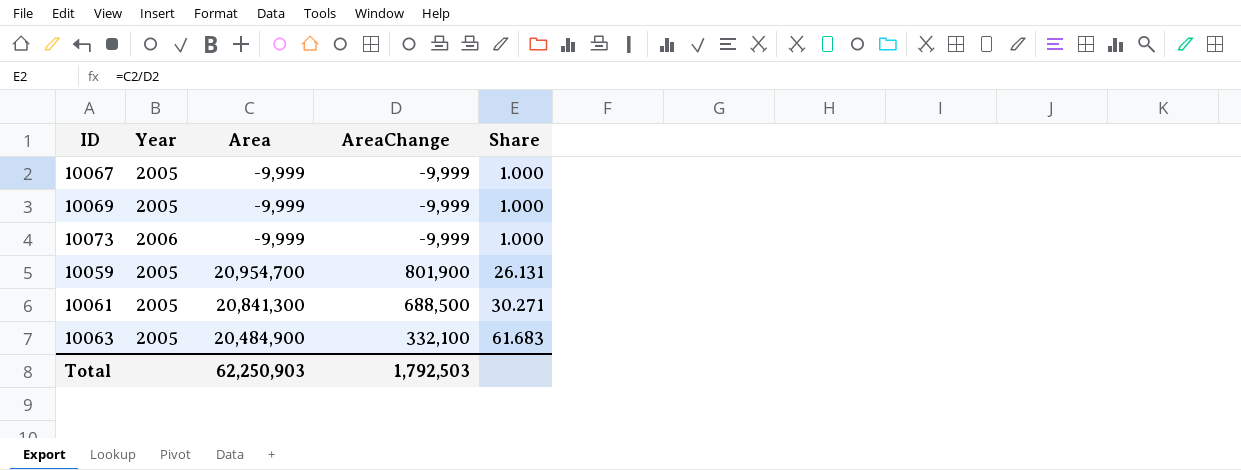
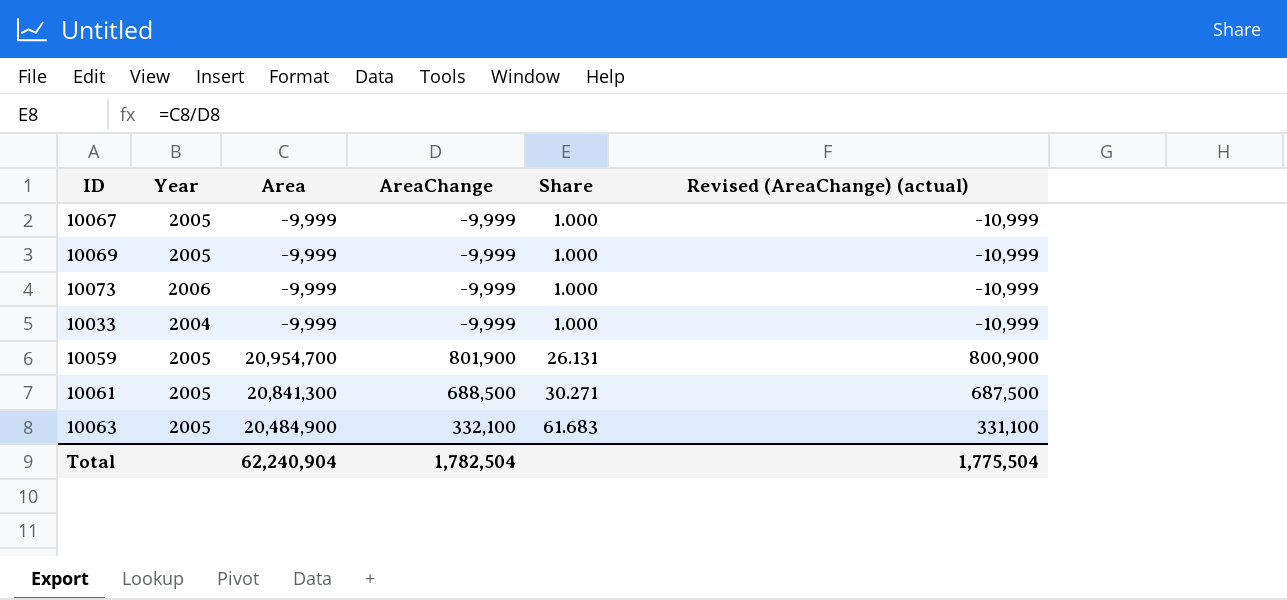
column Revised (AreaChange) (actual) | formula: none -> [AreaChange] - 1000
row 10033: none -> 2004 | -9,999 | -9,999 | 1.000 | -10,999
Total | Area: 62,250,903 -> 62,240,904
Total | AreaChange: 1,792,503 -> 1,782,504

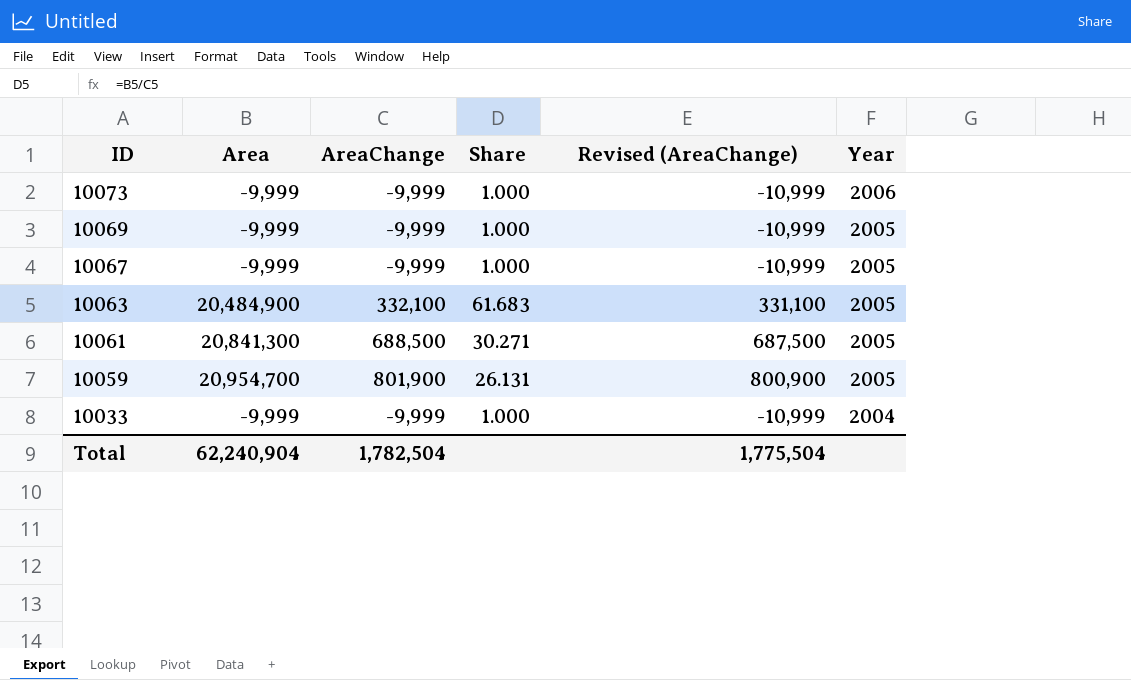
row order: Share ascending -> ID descending
column name: Revised (AreaChange) (actual) -> Revised (AreaChange)
column Year | position: 2 -> 6

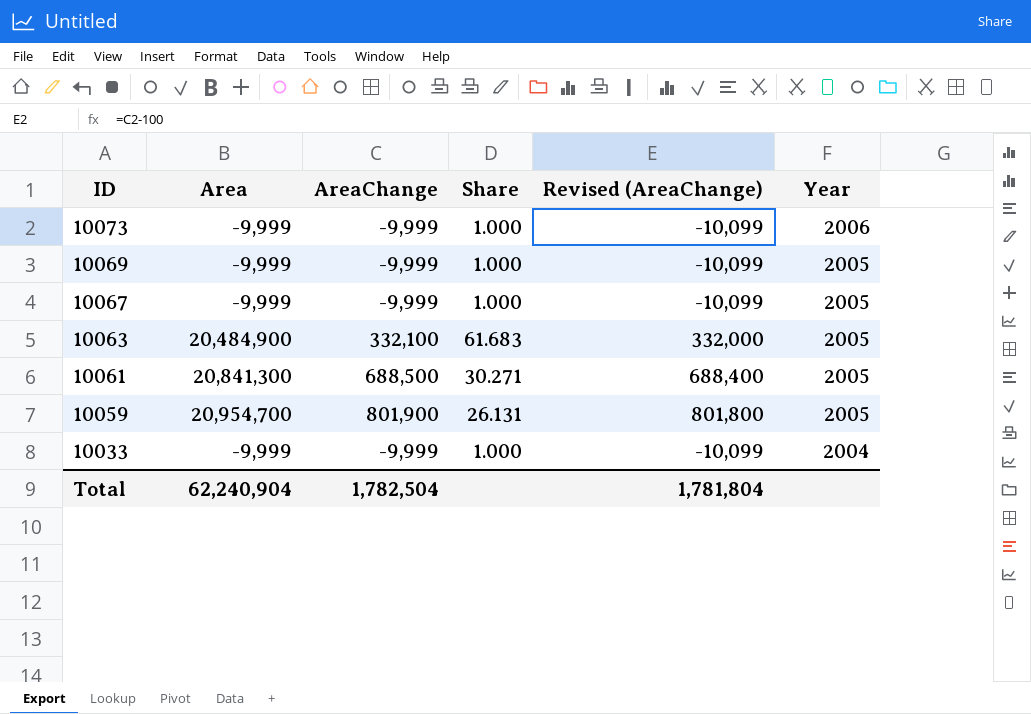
column Revised (AreaChange) | formula: [AreaChange] - 1000 -> [AreaChange] - 100
Total | Revised (AreaChange): 1,775,504 -> 1,781,804

